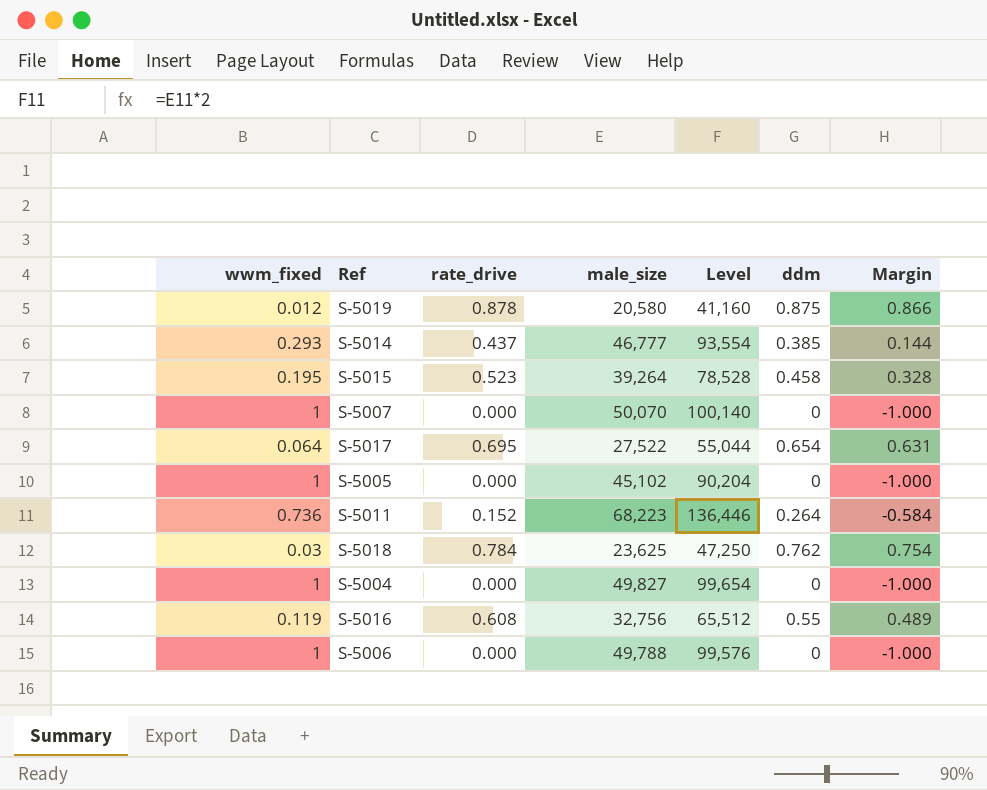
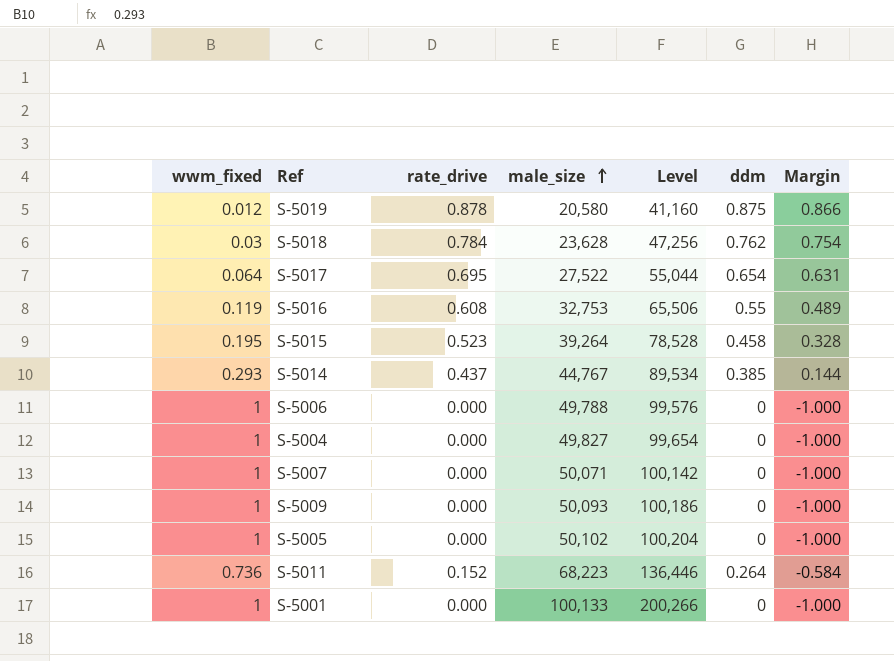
row order: none -> male_size ascending
S-5018 | male_size: 23,625 -> 23,628
S-5018 | Level: 47,250 -> 47,256
S-5016 | male_size: 32,756 -> 32,753
S-5016 | Level: 65,512 -> 65,506
S-5014 | male_size: 46,777 -> 44,767
S-5014 | Level: 93,554 -> 89,534
S-5007 | male_size: 50,070 -> 50,071
S-5007 | Level: 100,140 -> 100,142
row S-5009: none -> 1 | 0.000 | 50,093 | 100,186 | 0 | -1.000
S-5005 | male_size: 45,102 -> 50,102
S-5005 | Level: 90,204 -> 100,204
row S-5001: none -> 1 | 0.000 | 100,133 | 200,266 | 0 | -1.000

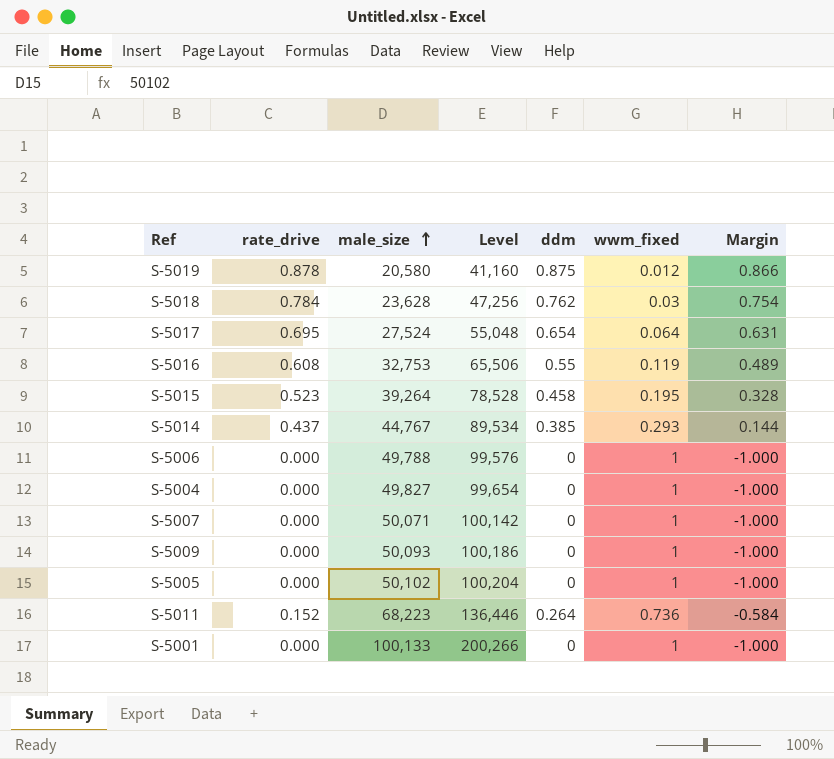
column wwm_fixed | position: 1 -> 6
S-5017 | male_size: 27,522 -> 27,524
S-5017 | Level: 55,044 -> 55,048

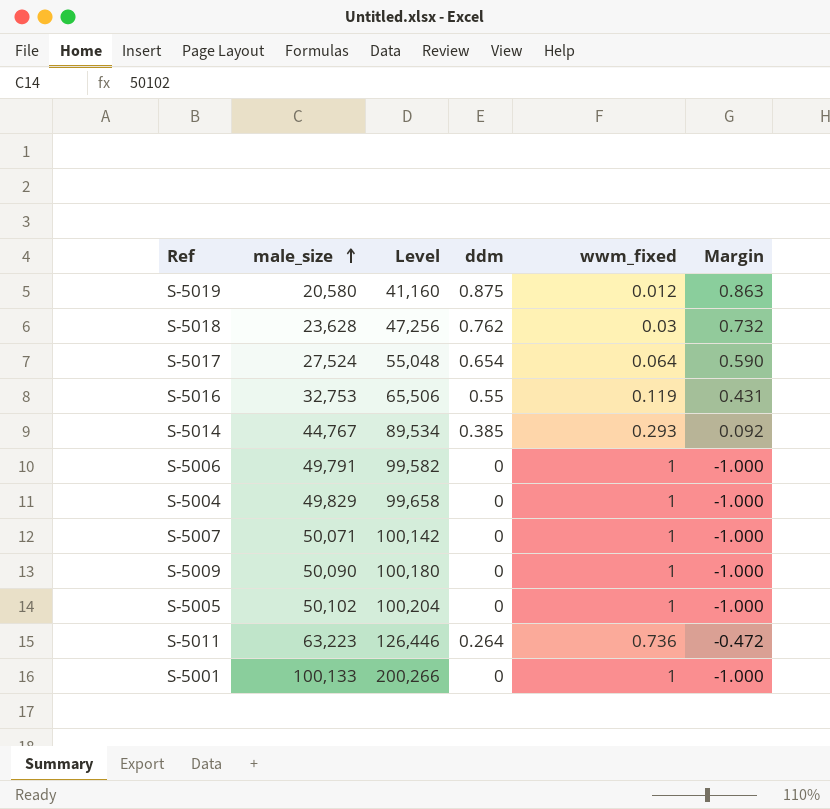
column rate_drive | position: 2 -> none
column Margin | formula: [rate_drive] - [wwm_fixed] -> [ddm] - [wwm_fixed]
row S-5015: 0.523 | 39,264 | 78,528 | 0.458 | 0.195 | 0.328 -> none
S-5006 | male_size: 49,788 -> 49,791
S-5006 | Level: 99,576 -> 99,582
S-5004 | male_size: 49,827 -> 49,829
S-5004 | Level: 99,654 -> 99,658
S-5009 | male_size: 50,093 -> 50,090
S-5009 | Level: 100,186 -> 100,180
S-5011 | male_size: 68,223 -> 63,223
S-5011 | Level: 136,446 -> 126,446

